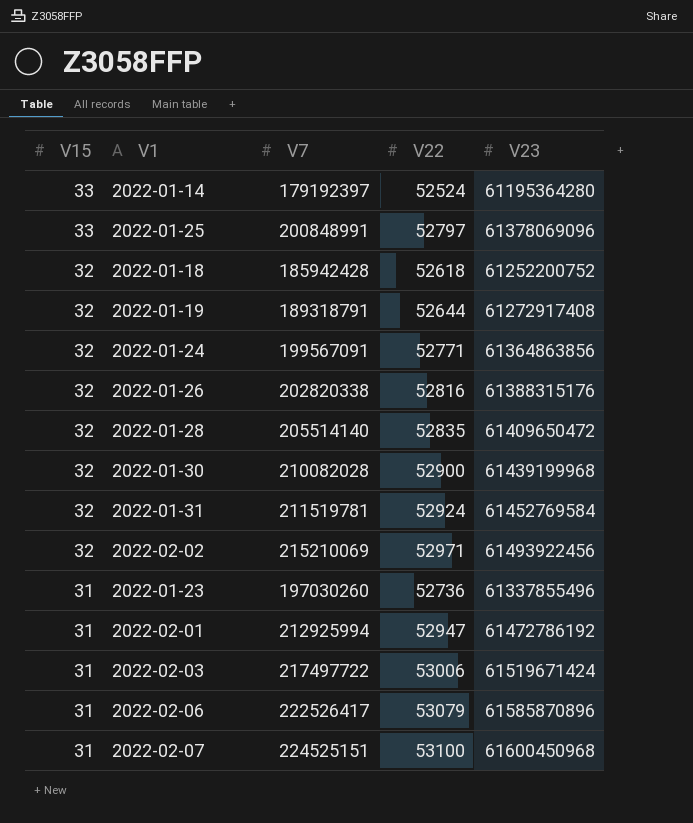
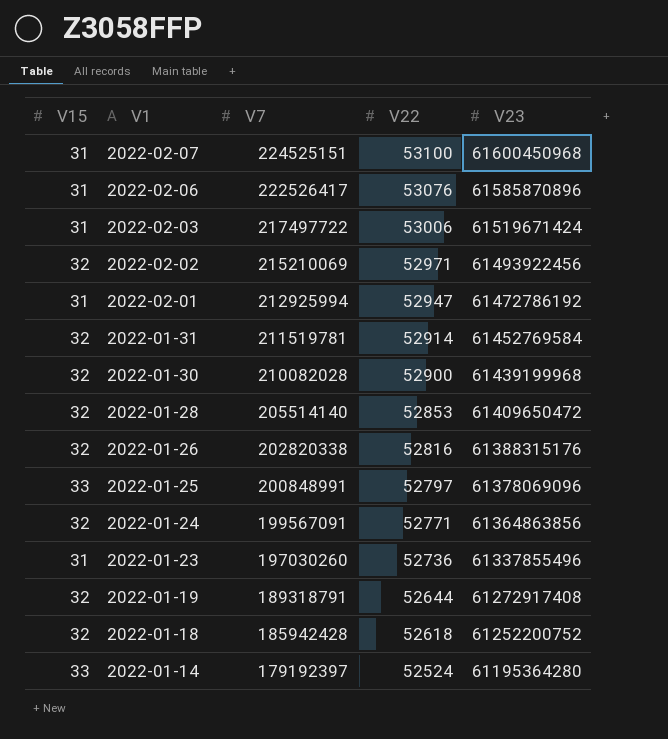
row order: V15 descending -> V1 descending
2022-02-06 | V22: 53079 -> 53076
2022-01-31 | V22: 52924 -> 52914
2022-01-28 | V22: 52835 -> 52853

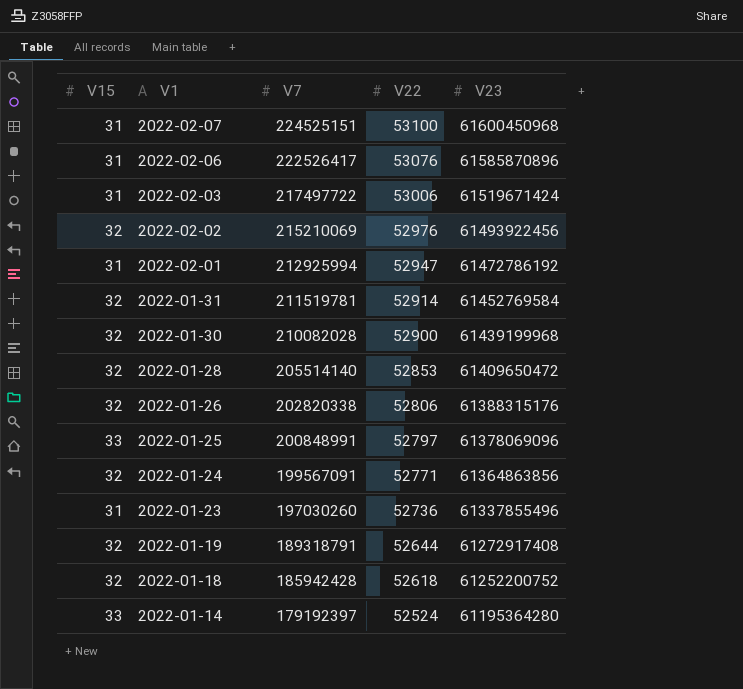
2022-02-02 | V22: 52971 -> 52976
2022-01-26 | V22: 52816 -> 52806

